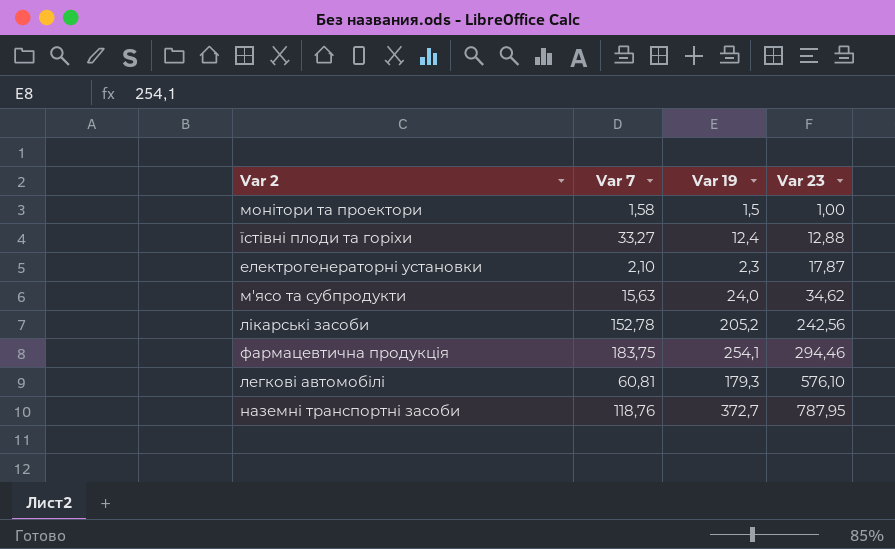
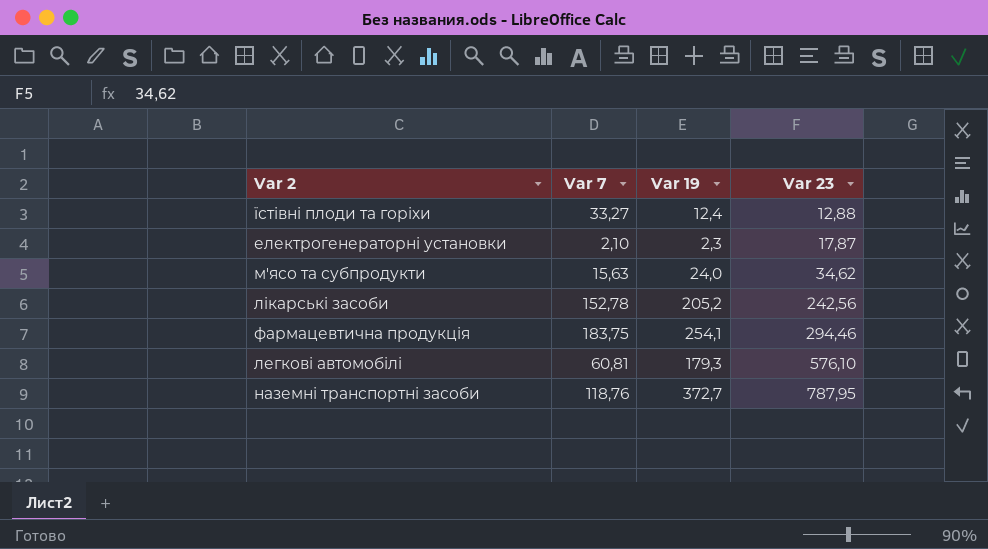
row монітори та проектори: 1,58 | 1,5 | 1,00 -> none

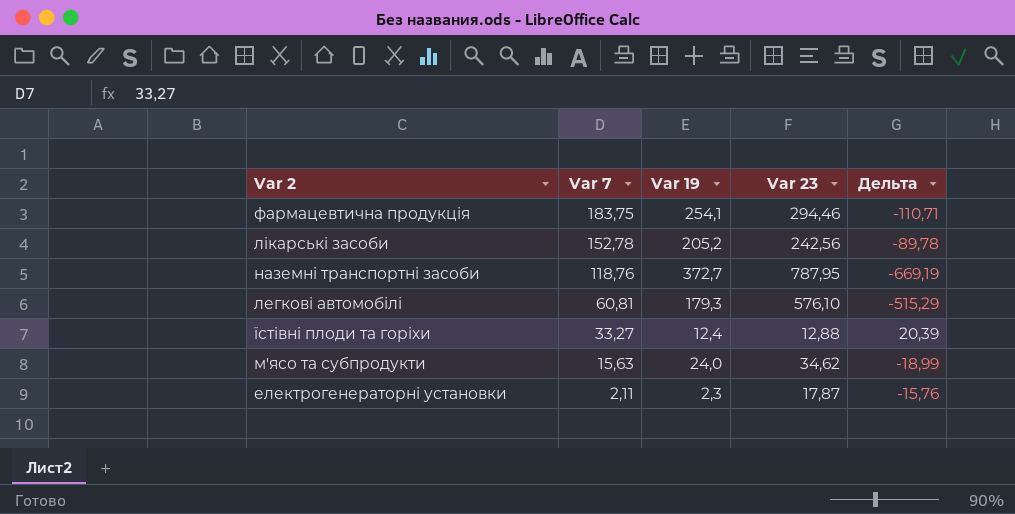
row order: Var 23 ascending -> Var 7 descending
column Дельта | formula: none -> [Var 7] - [Var 23]
електрогенераторні установки | Var 7: 2,10 -> 2,11

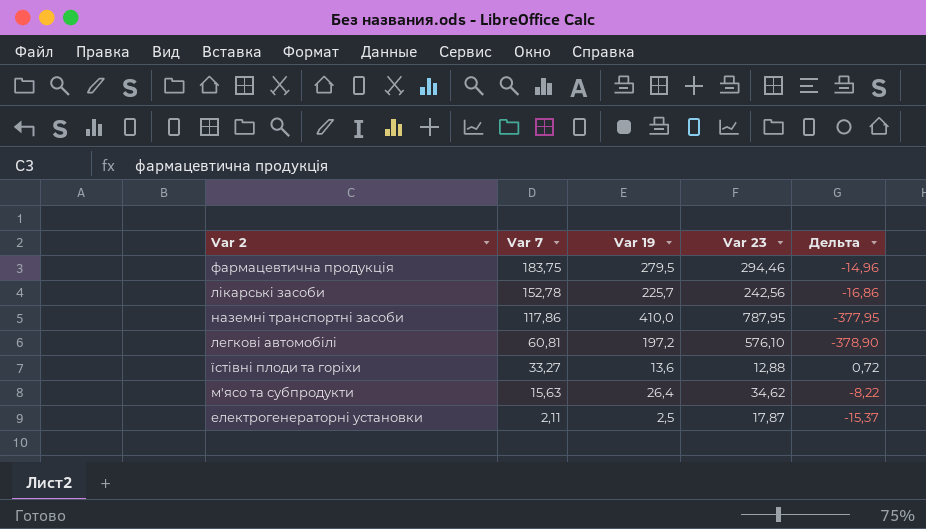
column Дельта | formula: [Var 7] - [Var 23] -> [Var 19] - [Var 23]
фармацевтична продукція | Var 19: 254,1 -> 279,5
лiкарськi засоби | Var 19: 205,2 -> 225,7
наземні транспортні засоби | Var 7: 118,76 -> 117,86
наземні транспортні засоби | Var 19: 372,7 -> 410,0
легкові автомобілі | Var 19: 179,3 -> 197,2
їстівні плоди та горіхи | Var 19: 12,4 -> 13,6
м'ясо та субпродукти | Var 19: 24,0 -> 26,4
електрогенераторні установки | Var 19: 2,3 -> 2,5

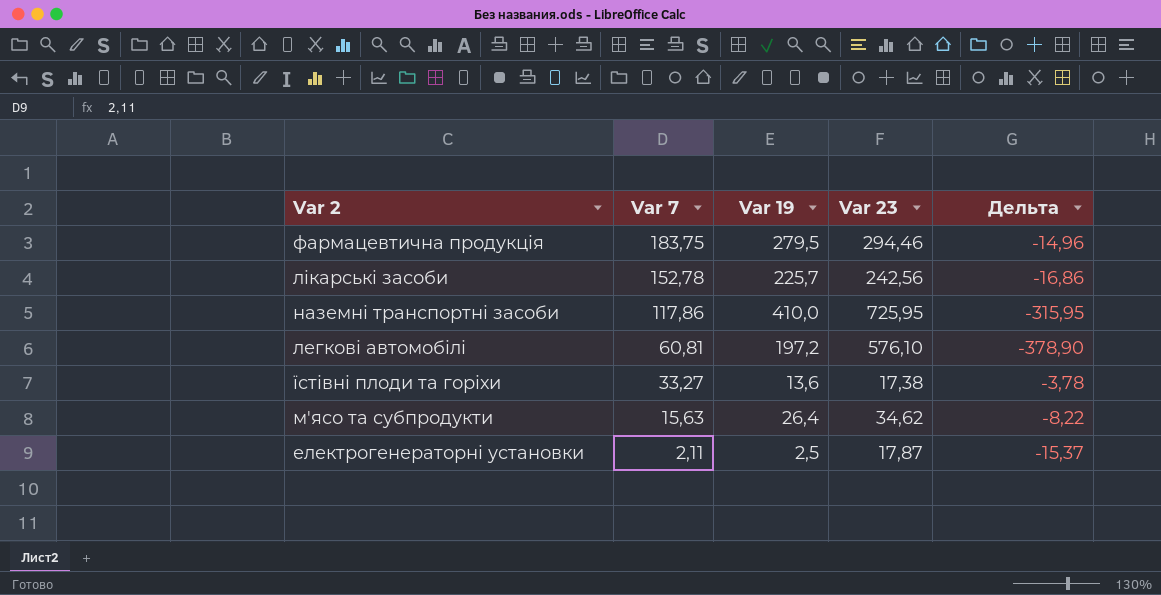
наземні транспортні засоби | Var 23: 787,95 -> 725,95
наземні транспортні засоби | Дельта: -377,95 -> -315,95
їстівні плоди та горіхи | Var 23: 12,88 -> 17,38
їстівні плоди та горіхи | Дельта: 0,72 -> -3,78

